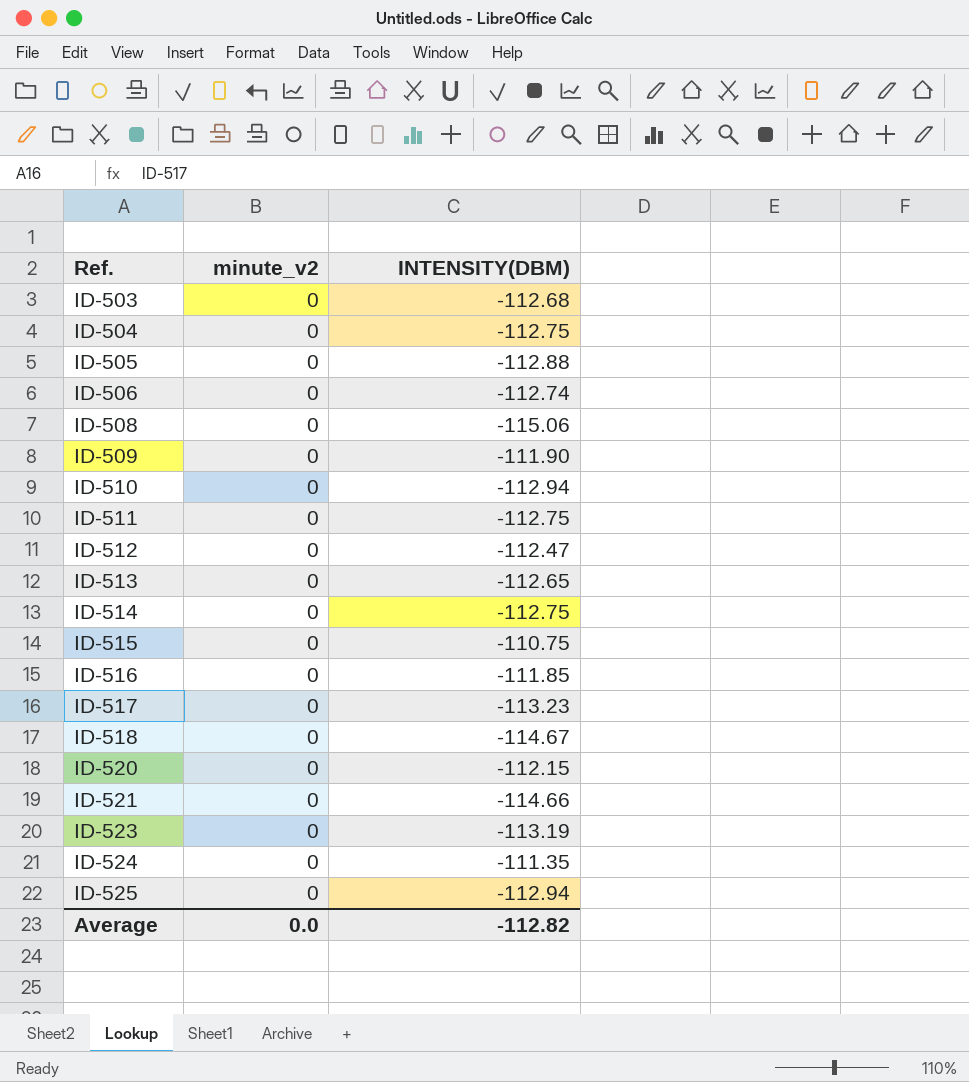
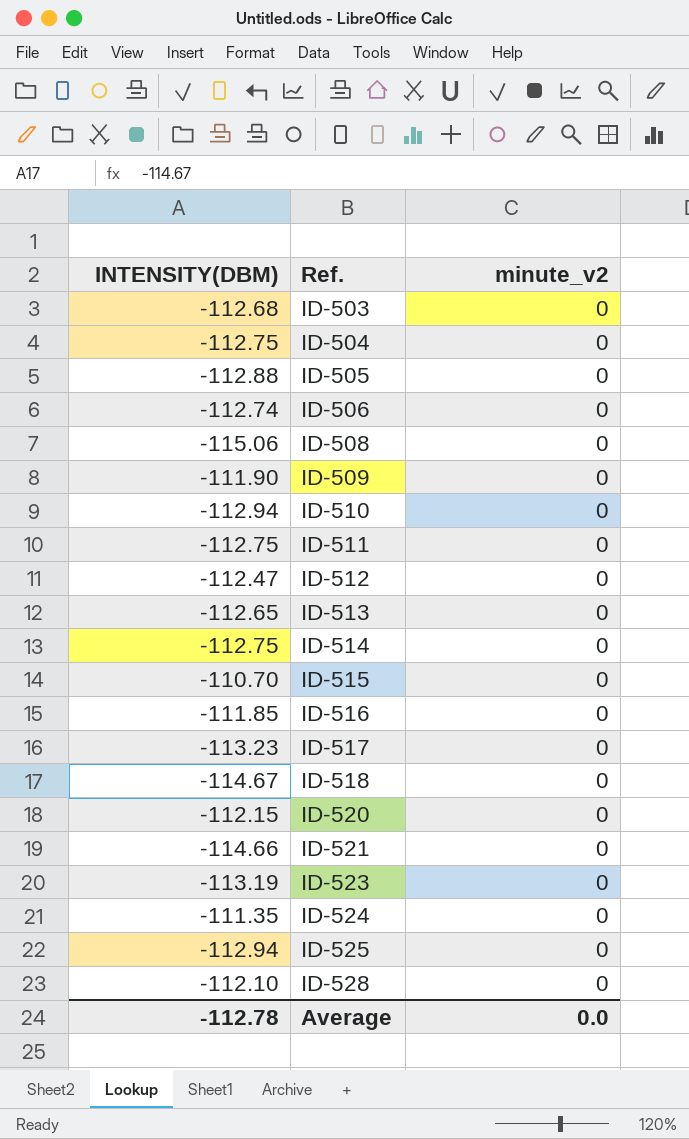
column INTENSITY(DBM) | position: 3 -> 1
ID-515 | INTENSITY(DBM): -110.75 -> -110.70
row ID-528: none -> -112.10 | 0
Average | INTENSITY(DBM): -112.82 -> -112.78

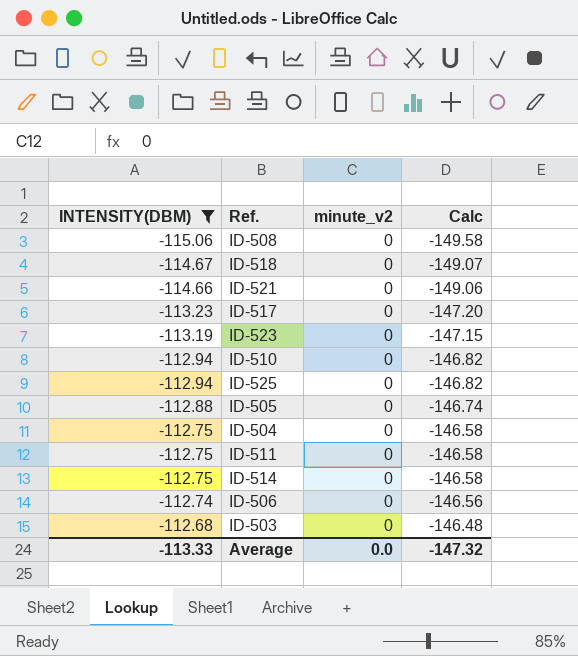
filter: none -> INTENSITY(DBM) <= -112.68
row order: Ref. ascending -> INTENSITY(DBM) ascending
column Calc | formula: none -> [INTENSITY(DBM)] * 1.3
Average | INTENSITY(DBM): -112.78 -> -113.33

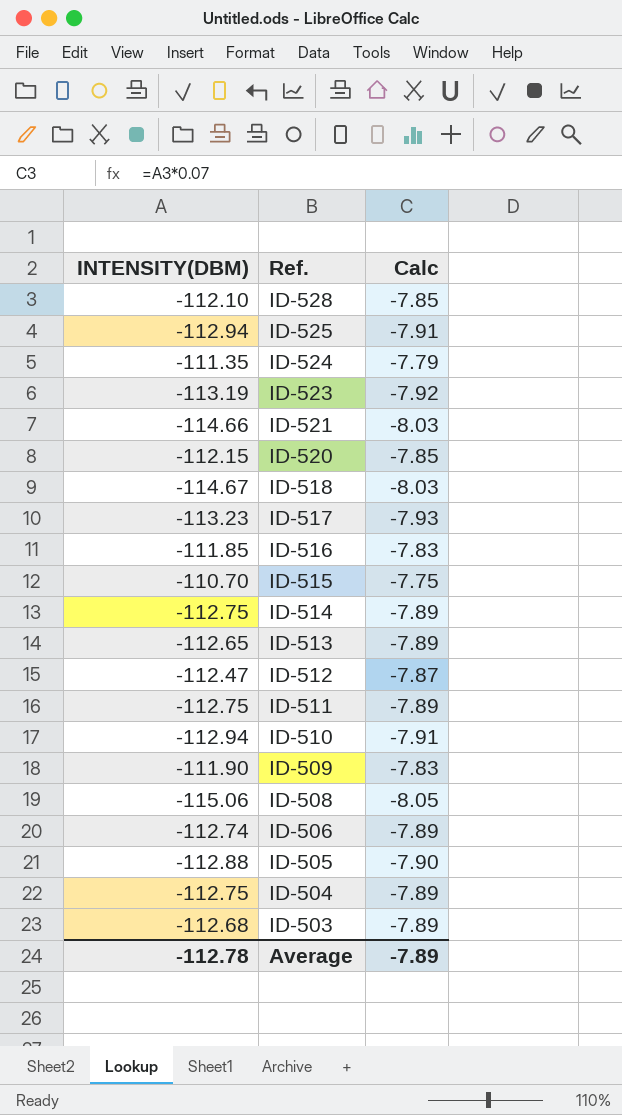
filter: INTENSITY(DBM) <= -112.68 -> none
row order: INTENSITY(DBM) ascending -> Ref. descending
column minute_v2 | position: 3 -> none
column Calc | formula: [INTENSITY(DBM)] * 1.3 -> [INTENSITY(DBM)] * 0.07
Average | INTENSITY(DBM): -113.33 -> -112.78
Average | Calc: -147.32 -> -7.89

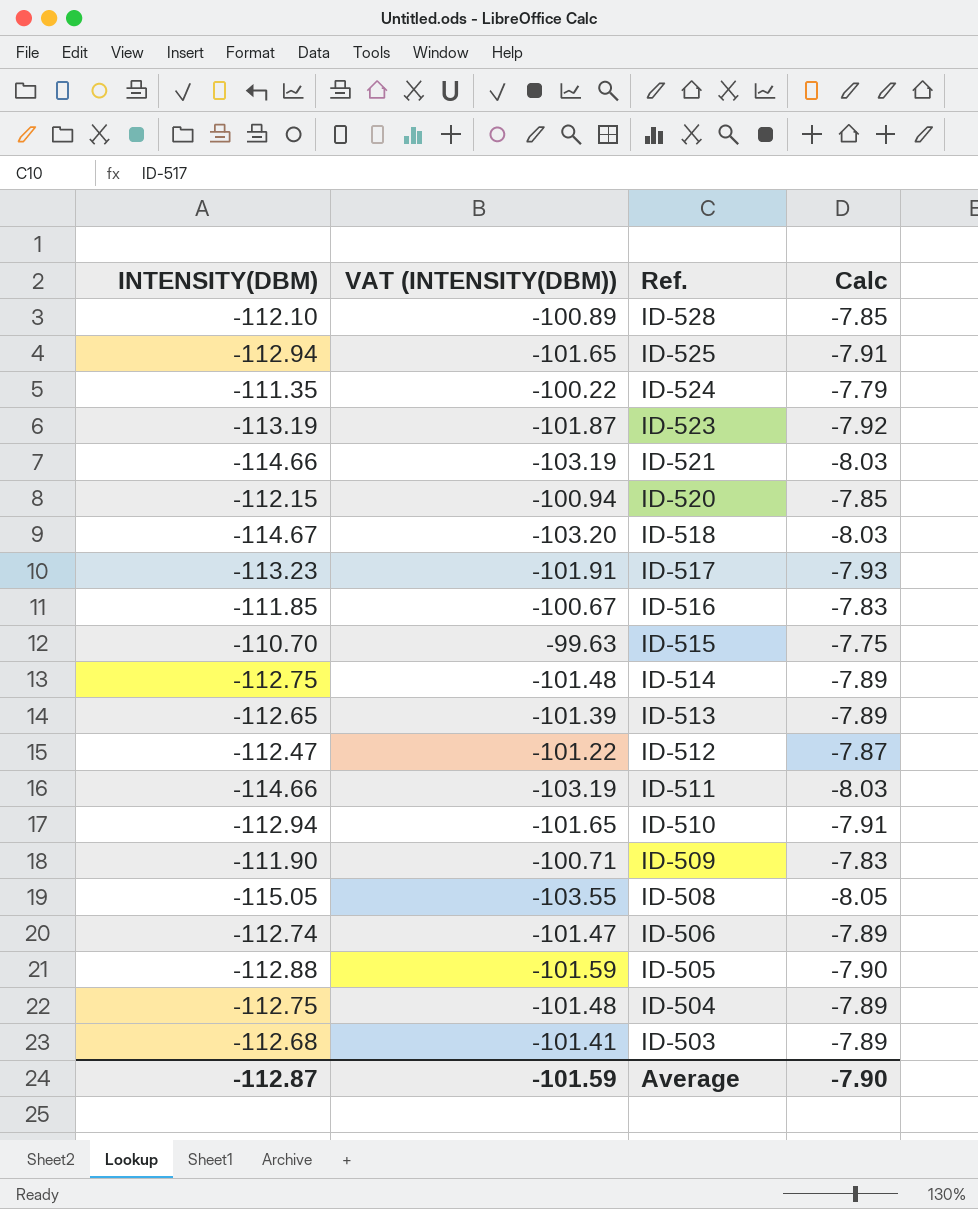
column VAT (INTENSITY(DBM)) | formula: none -> [INTENSITY(DBM)] * 0.9
ID-511 | INTENSITY(DBM): -112.75 -> -114.66
ID-511 | Calc: -7.89 -> -8.03
ID-508 | INTENSITY(DBM): -115.06 -> -115.05
Average | INTENSITY(DBM): -112.78 -> -112.87
Average | Calc: -7.89 -> -7.90

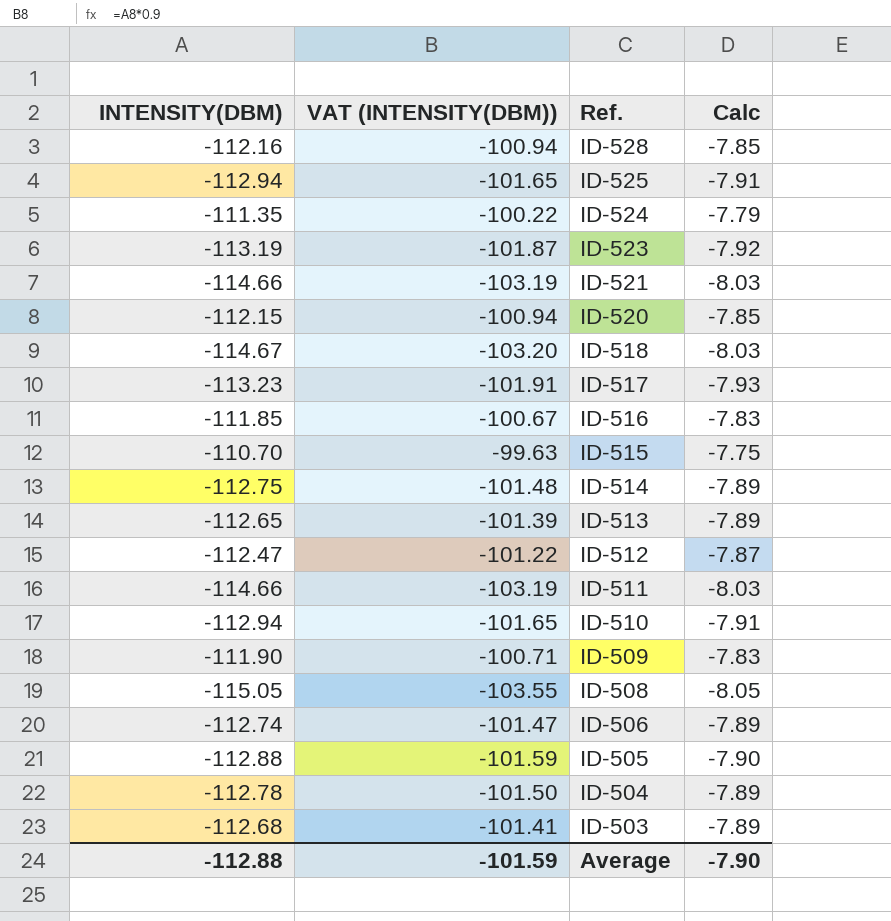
ID-528 | INTENSITY(DBM): -112.10 -> -112.16
ID-528 | VAT (INTENSITY(DBM)): -100.89 -> -100.94
ID-504 | INTENSITY(DBM): -112.75 -> -112.78
ID-504 | VAT (INTENSITY(DBM)): -101.48 -> -101.50
Average | INTENSITY(DBM): -112.87 -> -112.88

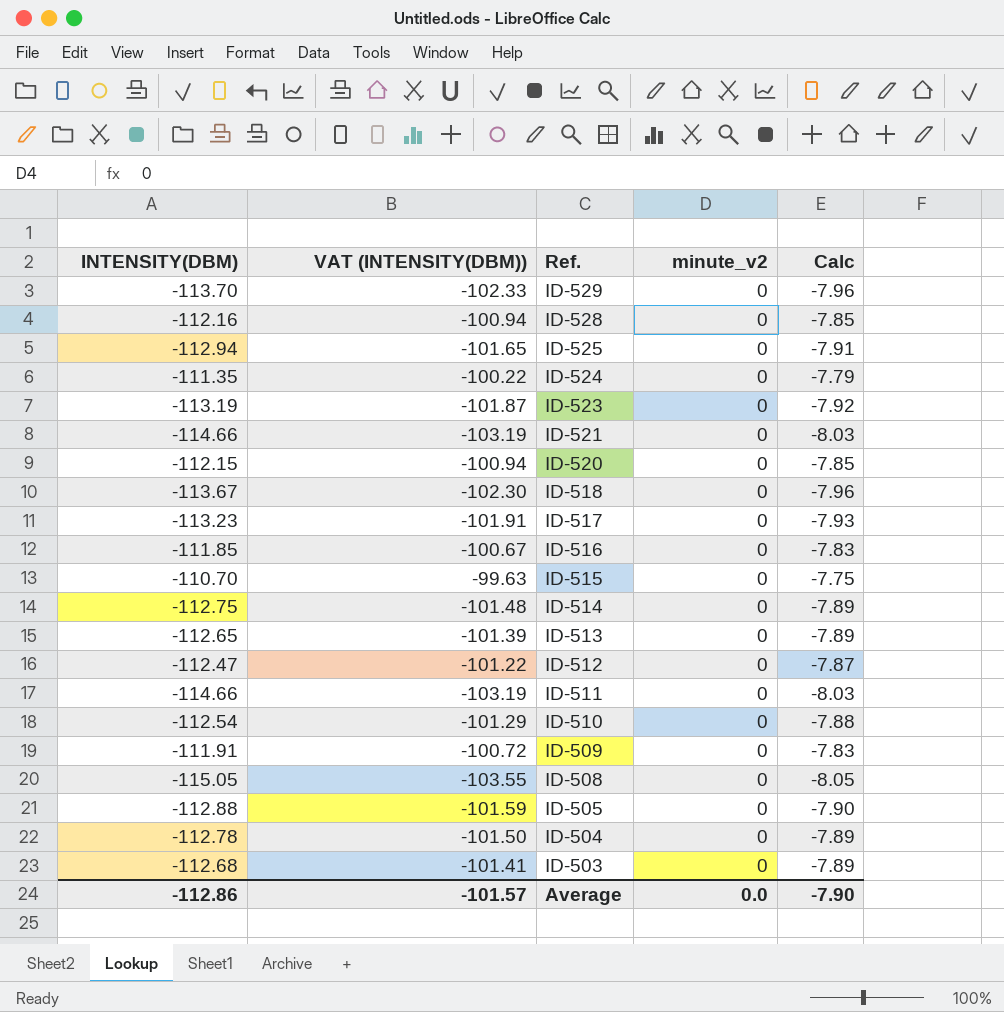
column minute_v2 | position: none -> 4
row ID-506: -112.74 | -101.47 | -7.89 -> none
row ID-529: none -> -113.70 | -102.33 | 0 | -7.96
ID-518 | INTENSITY(DBM): -114.67 -> -113.67
ID-518 | VAT (INTENSITY(DBM)): -103.20 -> -102.30
ID-518 | Calc: -8.03 -> -7.96
ID-510 | INTENSITY(DBM): -112.94 -> -112.54
ID-510 | VAT (INTENSITY(DBM)): -101.65 -> -101.29
ID-510 | Calc: -7.91 -> -7.88
ID-509 | INTENSITY(DBM): -111.90 -> -111.91
ID-509 | VAT (INTENSITY(DBM)): -100.71 -> -100.72
Average | INTENSITY(DBM): -112.88 -> -112.86
Average | VAT (INTENSITY(DBM)): -101.59 -> -101.57

